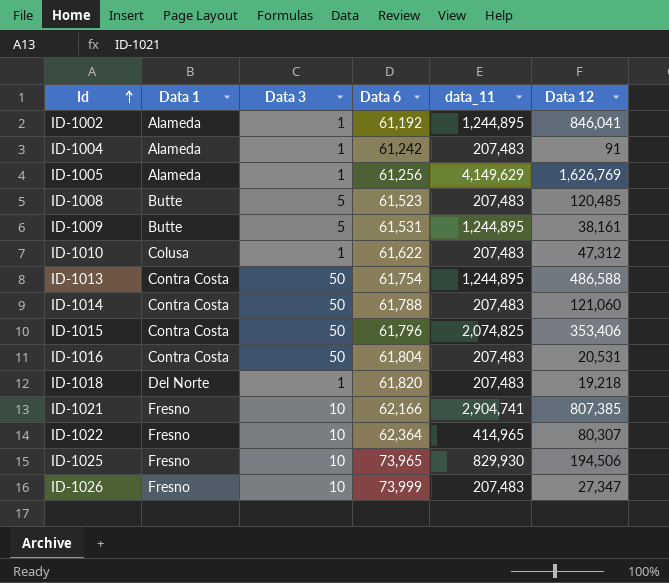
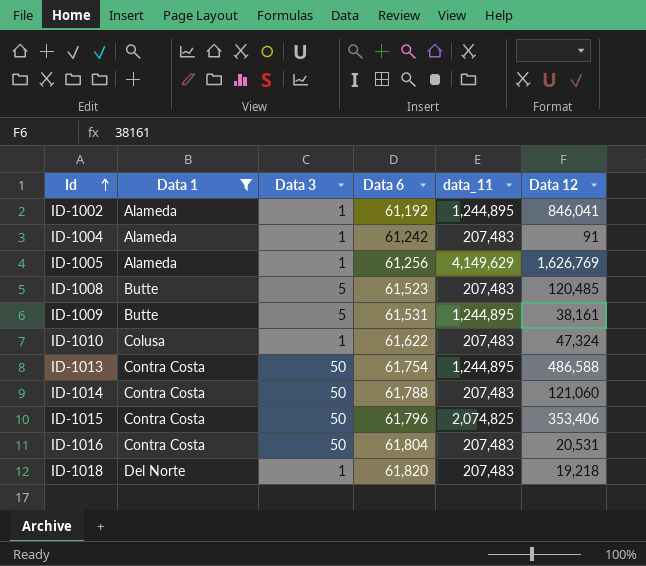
filter: none -> Data 1 != Fresno
ID-1010 | Data 12: 47,312 -> 47,324

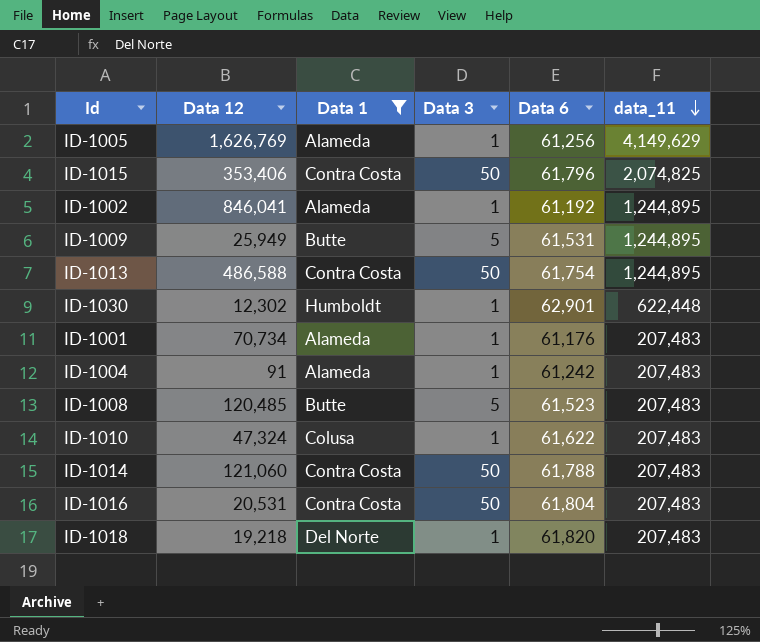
row order: Id ascending -> data_11 descending
column Data 12 | position: 6 -> 2
ID-1009 | Data 12: 38,161 -> 25,949
row ID-1030: none -> 12,302 | Humboldt | 1 | 62,901 | 622,448
row ID-1001: none -> 70,734 | Alameda | 1 | 61,176 | 207,483

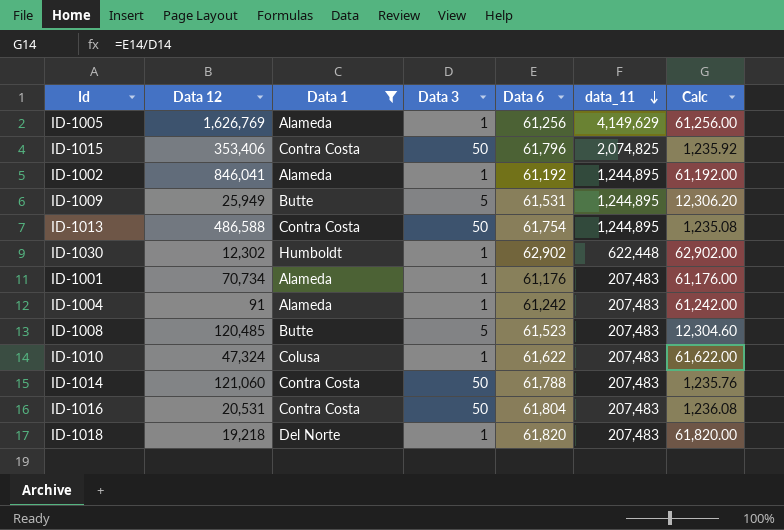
column Calc | formula: none -> [Data 6] / [Data 3]
ID-1030 | Data 6: 62,901 -> 62,902

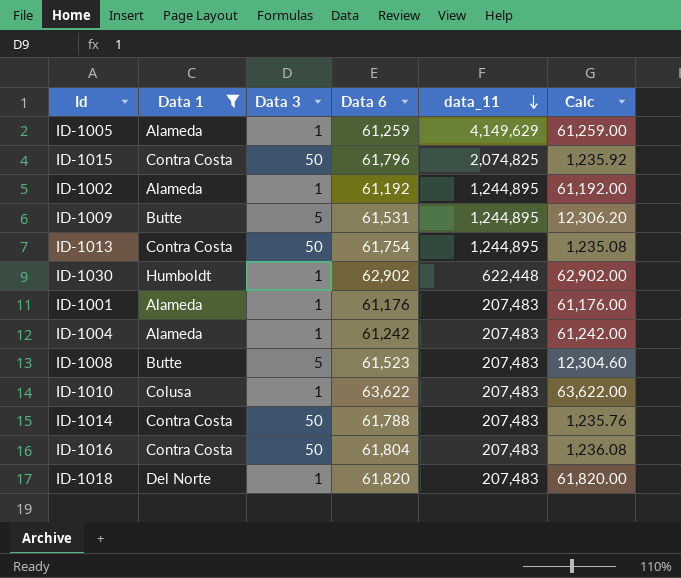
column Data 12 | position: 2 -> none
ID-1005 | Data 6: 61,256 -> 61,259
ID-1005 | Calc: 61,256.00 -> 61,259.00
ID-1010 | Data 6: 61,622 -> 63,622
ID-1010 | Calc: 61,622.00 -> 63,622.00

